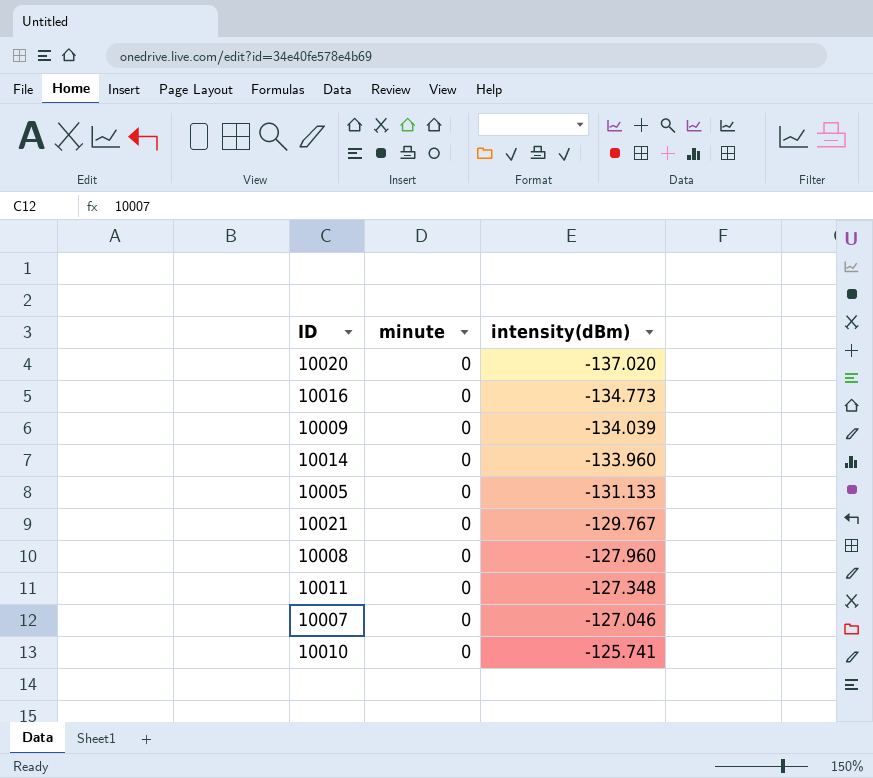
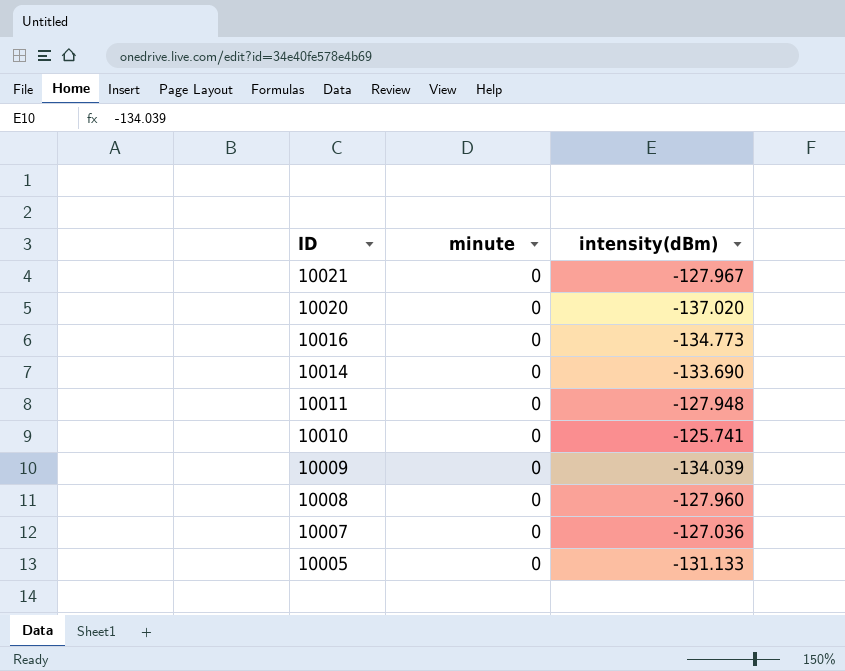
row order: intensity(dBm) ascending -> ID descending
10021 | intensity(dBm): -129.767 -> -127.967
10014 | intensity(dBm): -133.960 -> -133.690
10011 | intensity(dBm): -127.348 -> -127.948
10007 | intensity(dBm): -127.046 -> -127.036

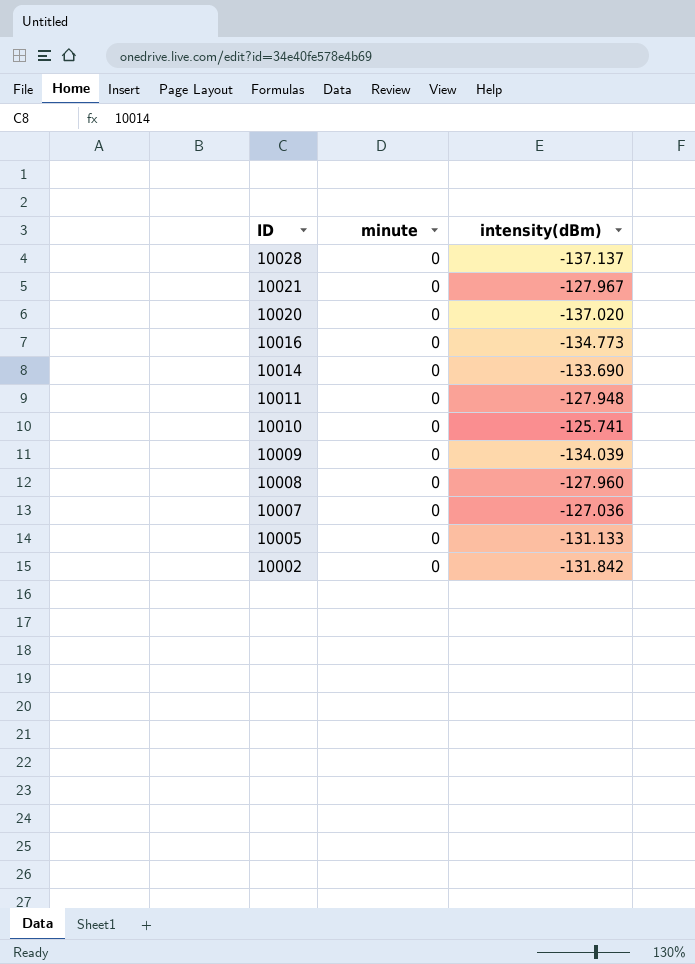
row 10028: none -> 0 | -137.137
row 10002: none -> 0 | -131.842

